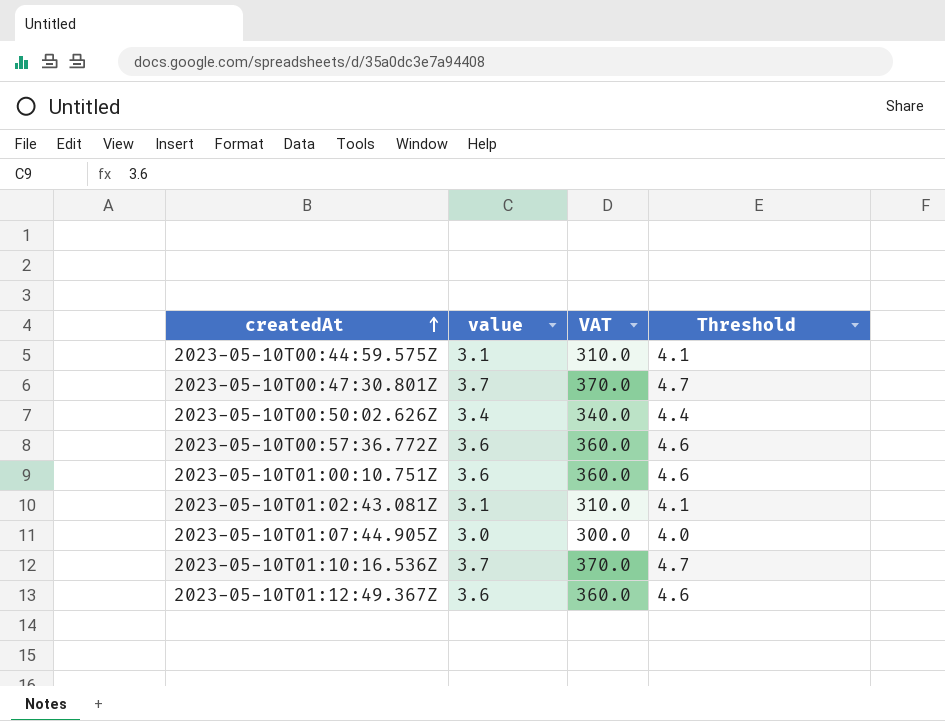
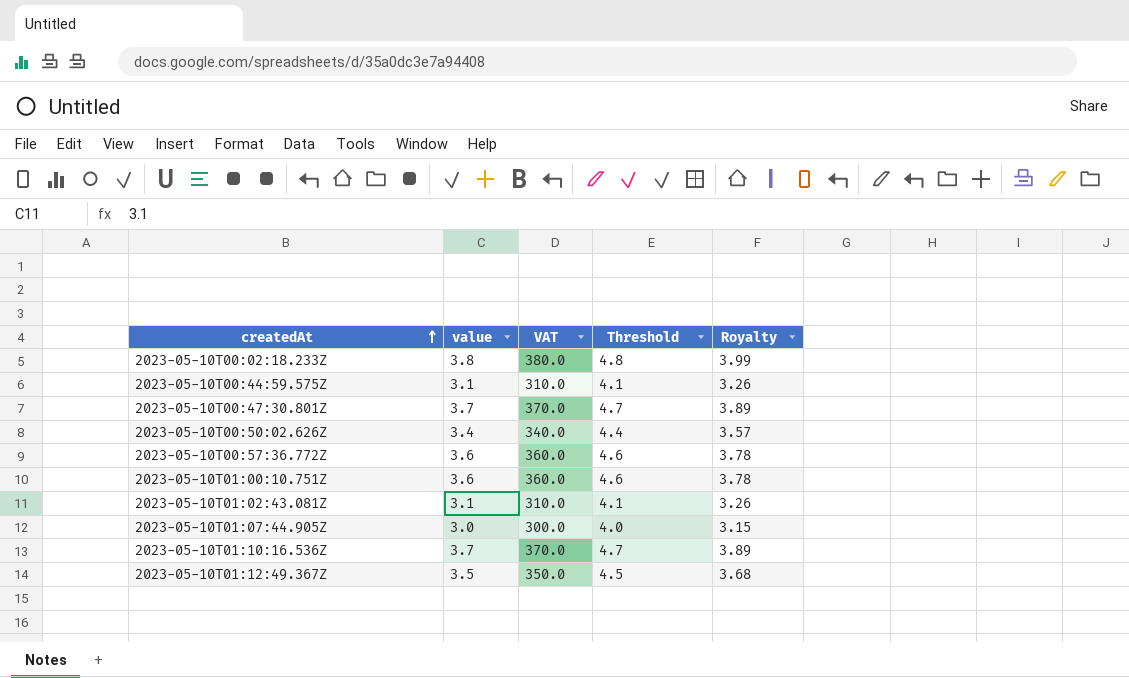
column Royalty | formula: none -> [value] * 1.05
row 2023-05-10T00:02:18.233Z: none -> 3.8 | 380.0 | 4.8 | 3.99
2023-05-10T01:12:49.367Z | value: 3.6 -> 3.5
2023-05-10T01:12:49.367Z | VAT: 360.0 -> 350.0
2023-05-10T01:12:49.367Z | Threshold: 4.6 -> 4.5

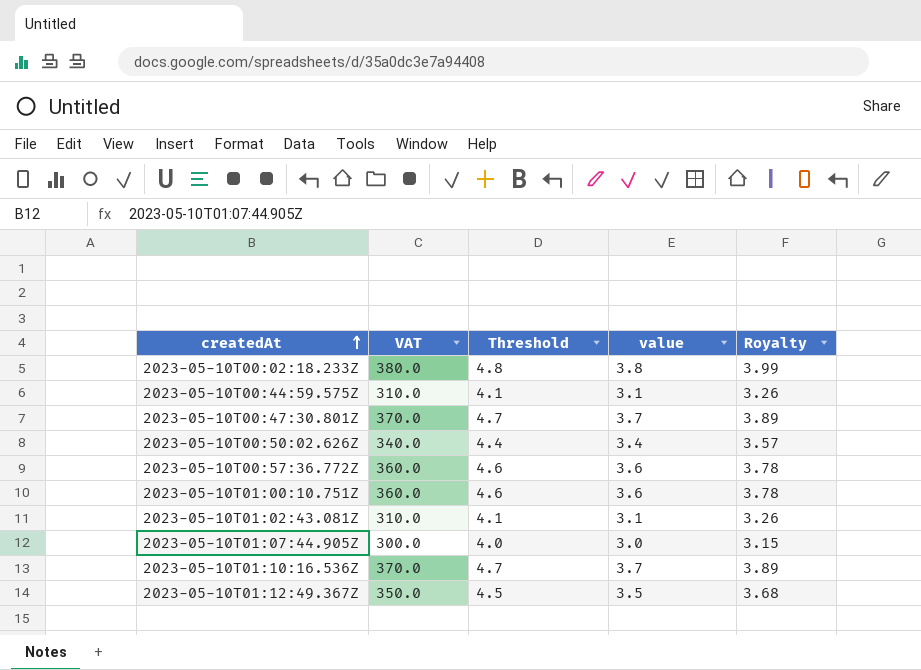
column value | position: 2 -> 4

